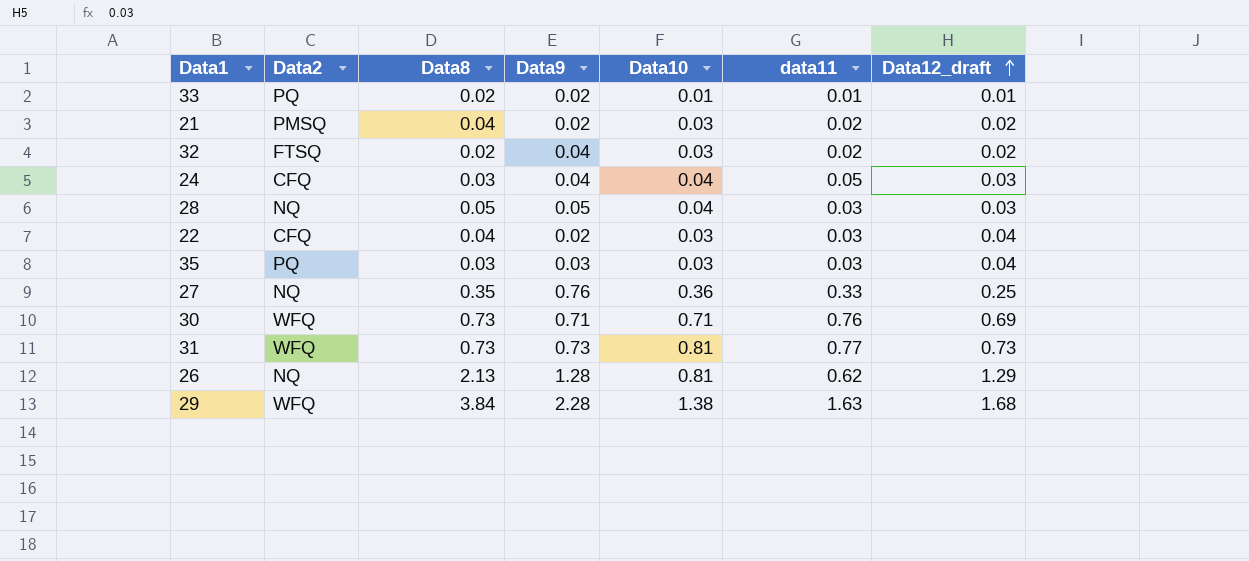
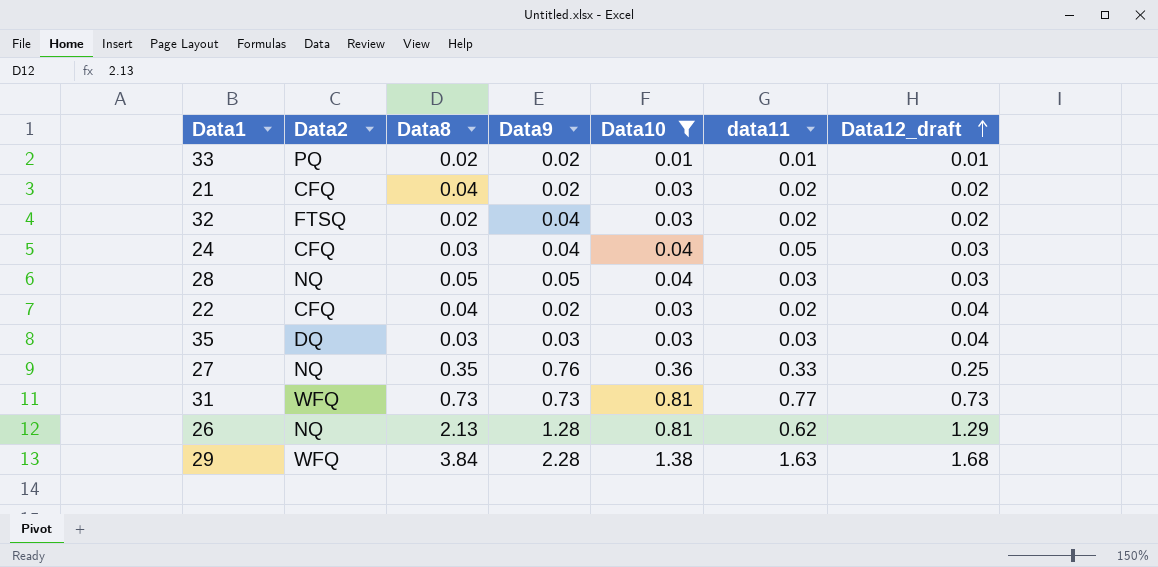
filter: none -> Data10 != 0.71
21 | Data2: PMSQ -> CFQ
22 | data11: 0.03 -> 0.02
35 | Data2: PQ -> DQ

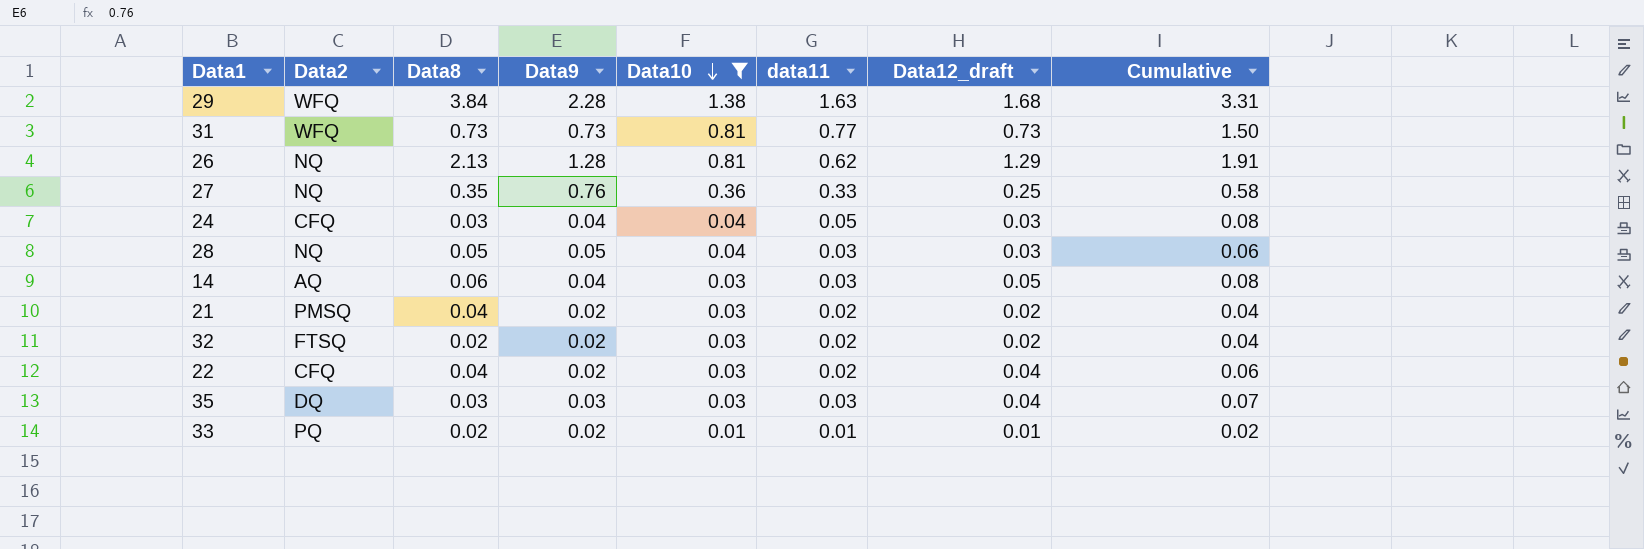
row order: Data12_draft ascending -> Data10 descending
column Cumulative | formula: none -> [data11] + [Data12_draft]
row 14: none -> AQ | 0.06 | 0.04 | 0.03 | 0.03 | 0.05 | 0.08
21 | Data2: CFQ -> PMSQ
32 | Data9: 0.04 -> 0.02

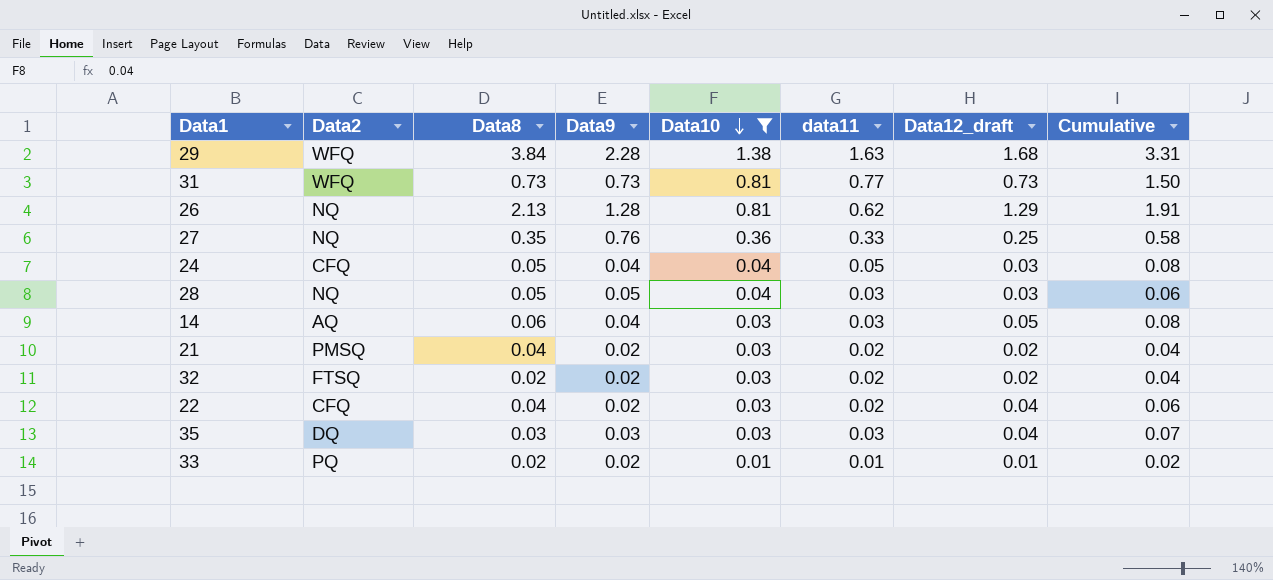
24 | Data8: 0.03 -> 0.05

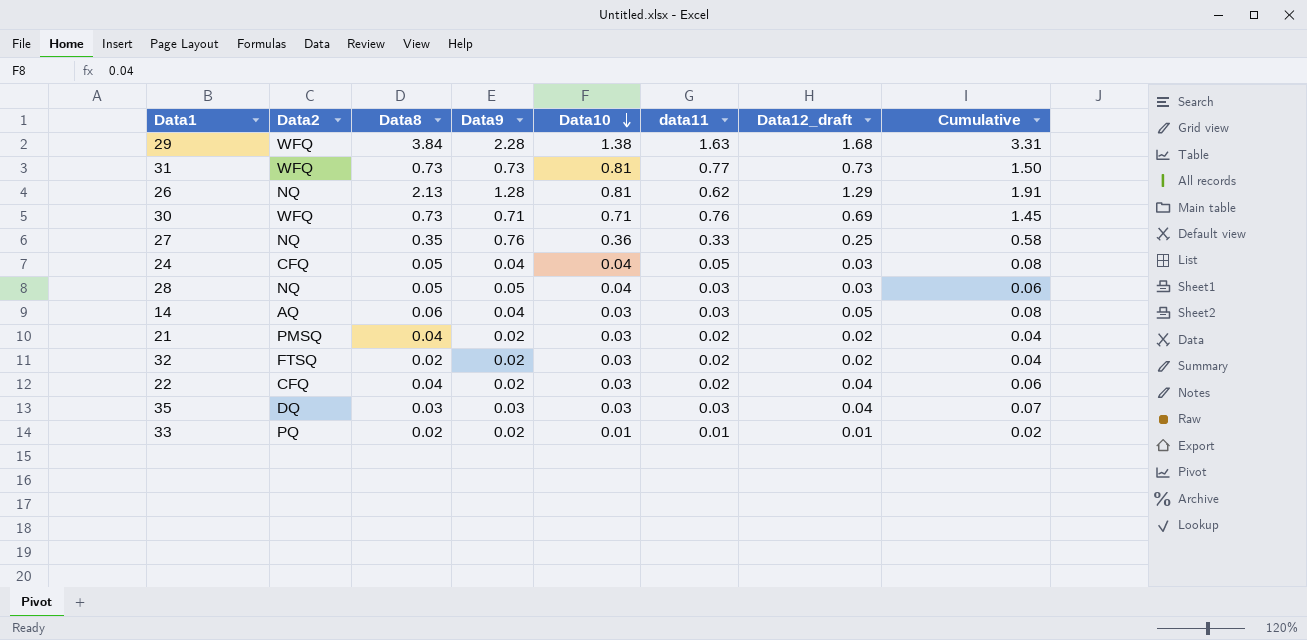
filter: Data10 != 0.71 -> none

